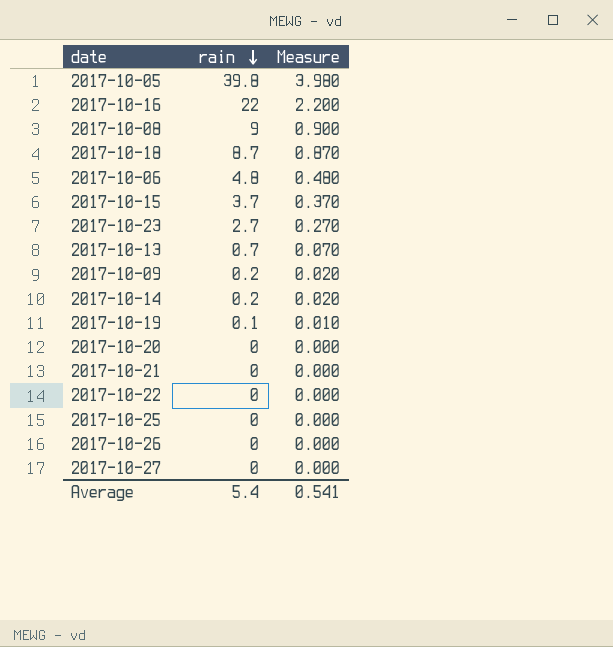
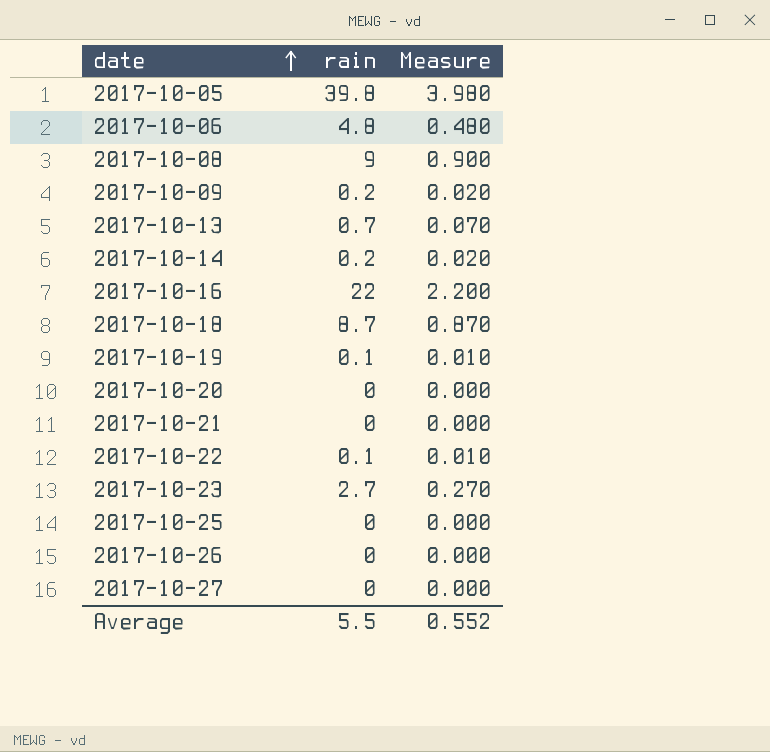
row order: rain descending -> date ascending
row 2017-10-15: 3.7 | 0.370 -> none
2017-10-22 | rain: 0 -> 0.1
2017-10-22 | Measure: 0.000 -> 0.010
Average | rain: 5.4 -> 5.5
Average | Measure: 0.541 -> 0.552

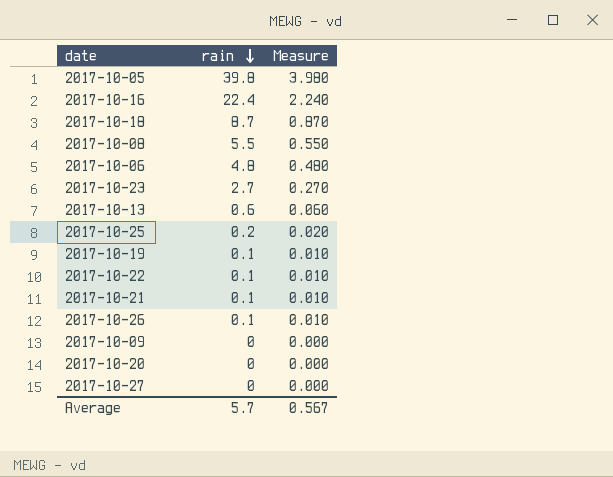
row order: date ascending -> rain descending
row 2017-10-14: 0.2 | 0.020 -> none
2017-10-16 | rain: 22 -> 22.4
2017-10-16 | Measure: 2.200 -> 2.240
2017-10-08 | rain: 9 -> 5.5
2017-10-08 | Measure: 0.900 -> 0.550
2017-10-13 | rain: 0.7 -> 0.6
2017-10-13 | Measure: 0.070 -> 0.060
2017-10-25 | rain: 0 -> 0.2
2017-10-25 | Measure: 0.000 -> 0.020
2017-10-21 | rain: 0 -> 0.1
2017-10-21 | Measure: 0.000 -> 0.010
2017-10-26 | rain: 0 -> 0.1
2017-10-26 | Measure: 0.000 -> 0.010
2017-10-09 | rain: 0.2 -> 0
2017-10-09 | Measure: 0.020 -> 0.000
Average | rain: 5.5 -> 5.7
Average | Measure: 0.552 -> 0.567

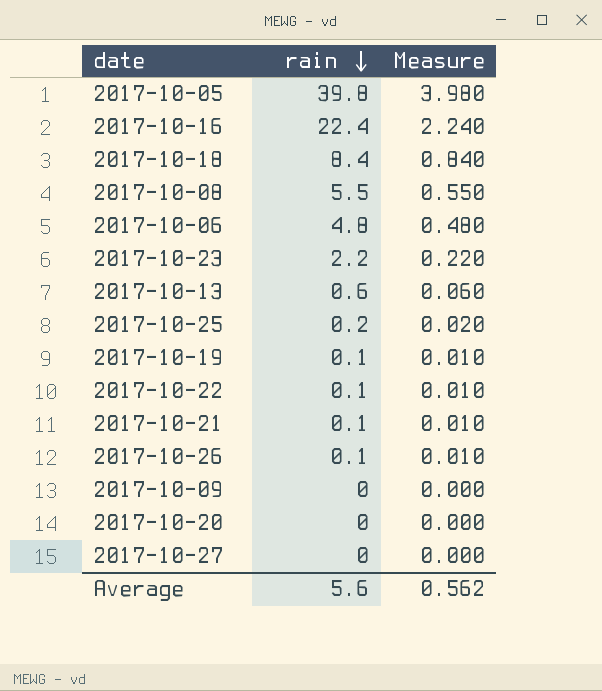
2017-10-18 | rain: 8.7 -> 8.4
2017-10-18 | Measure: 0.870 -> 0.840
2017-10-23 | rain: 2.7 -> 2.2
2017-10-23 | Measure: 0.270 -> 0.220
Average | rain: 5.7 -> 5.6
Average | Measure: 0.567 -> 0.562

